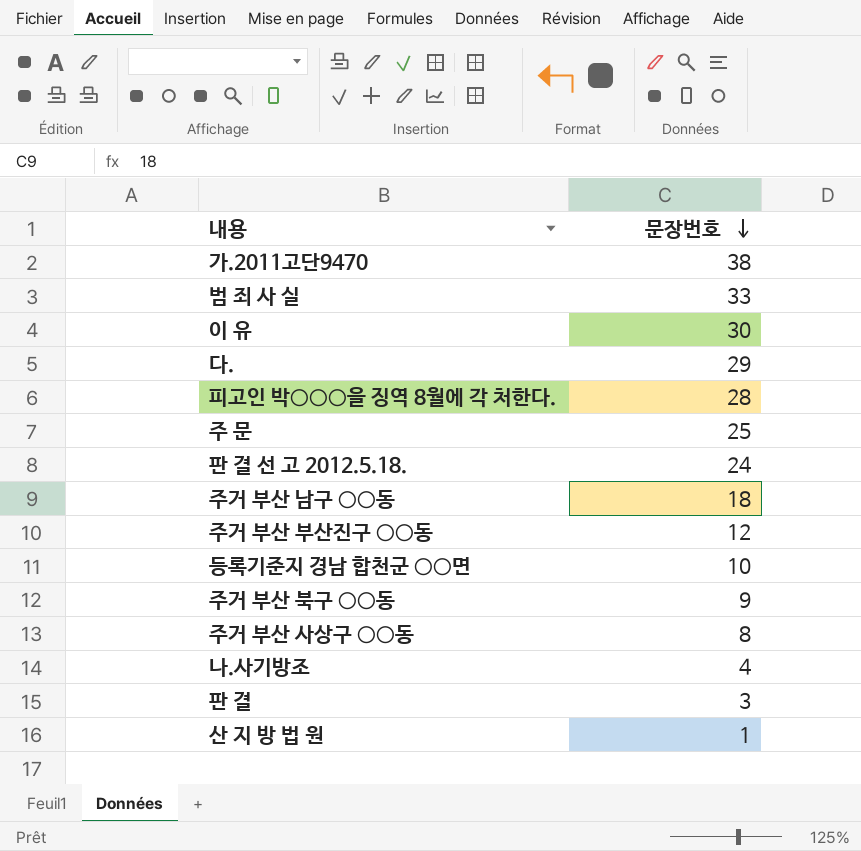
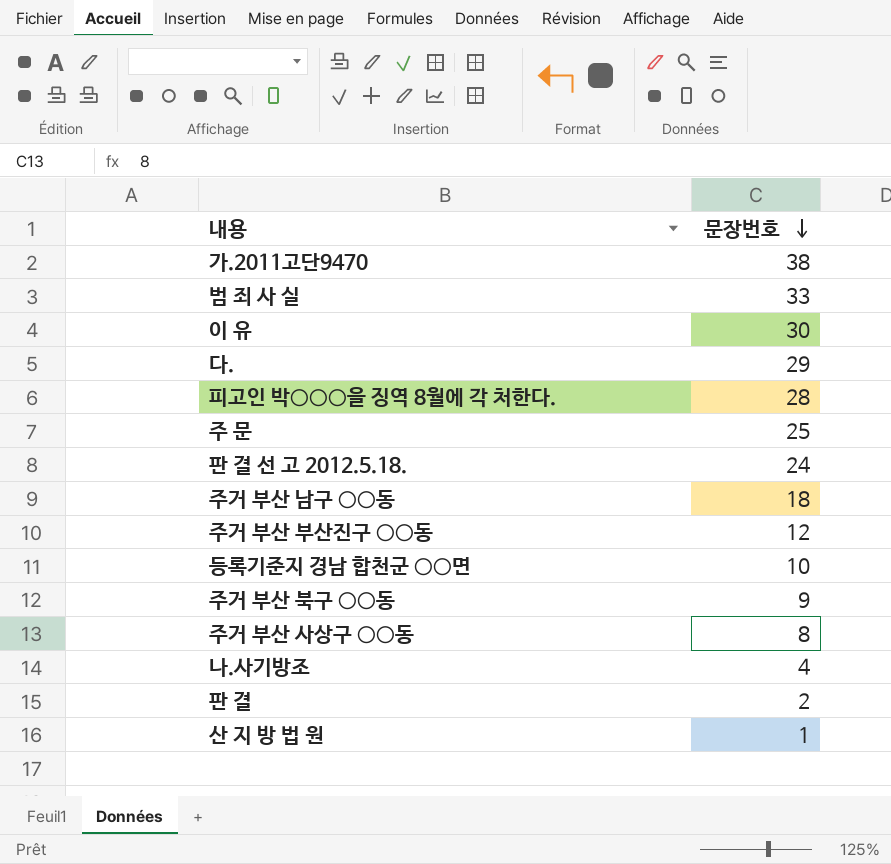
판 결 | 문장번호: 3 -> 2

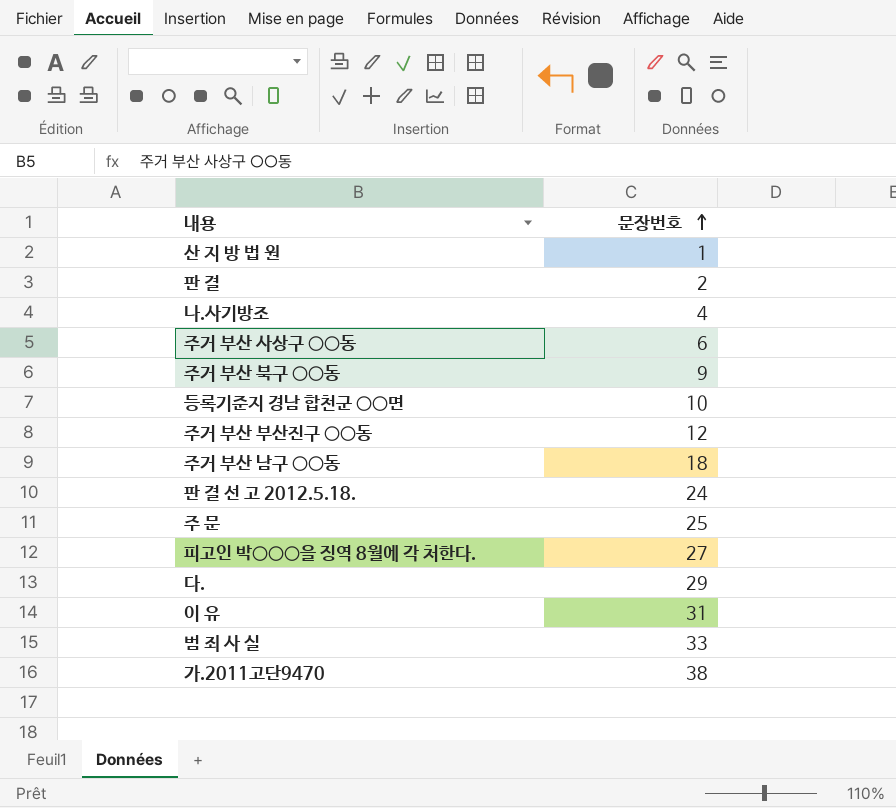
row order: 문장번호 descending -> 문장번호 ascending
주거 부산 사상구 ○○동 | 문장번호: 8 -> 6
피고인 박○○○을 징역 8월에 각 처한다. | 문장번호: 28 -> 27
이 유 | 문장번호: 30 -> 31

